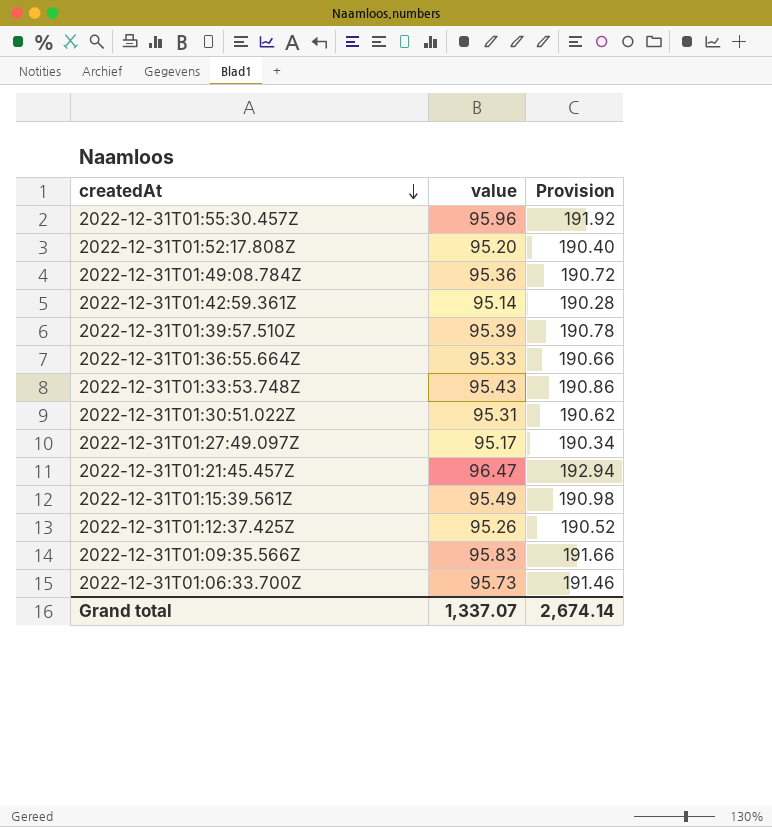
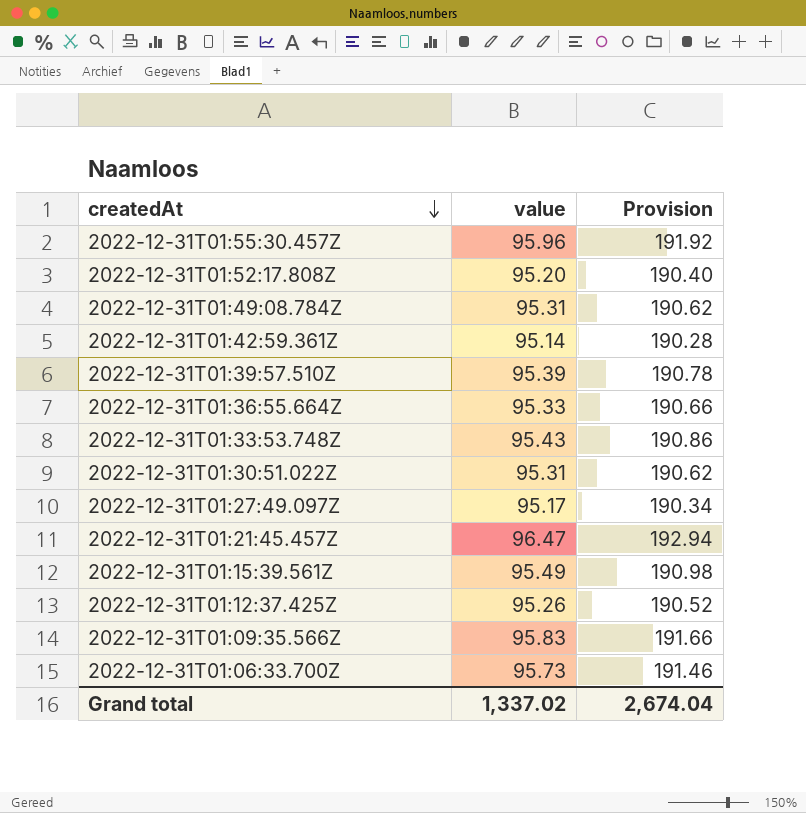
2022-12-31T01:49:08.784Z | value: 95.36 -> 95.31
2022-12-31T01:49:08.784Z | Provision: 190.72 -> 190.62
Grand total | value: 1,337.07 -> 1,337.02
Grand total | Provision: 2,674.14 -> 2,674.04

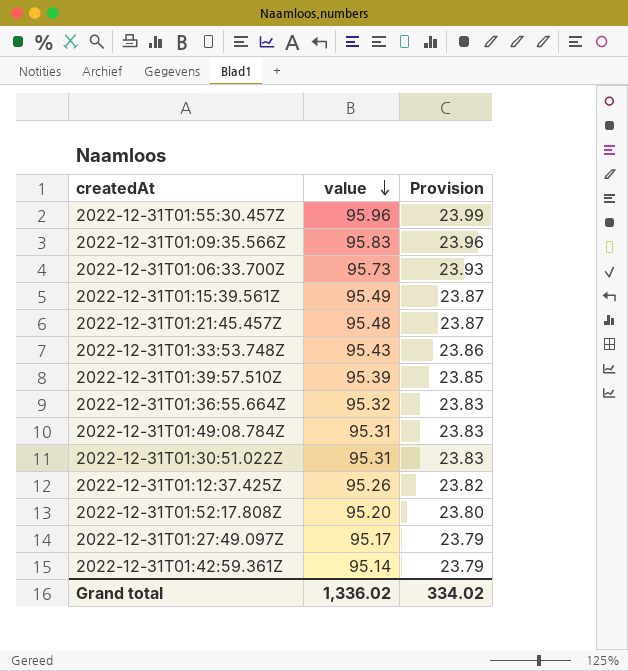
row order: createdAt descending -> value descending
column Provision | formula: [value] * 2 -> [value] * 0.25
2022-12-31T01:21:45.457Z | value: 96.47 -> 95.48
2022-12-31T01:36:55.664Z | value: 95.33 -> 95.32
Grand total | value: 1,337.02 -> 1,336.02
Grand total | Provision: 2,674.04 -> 334.02

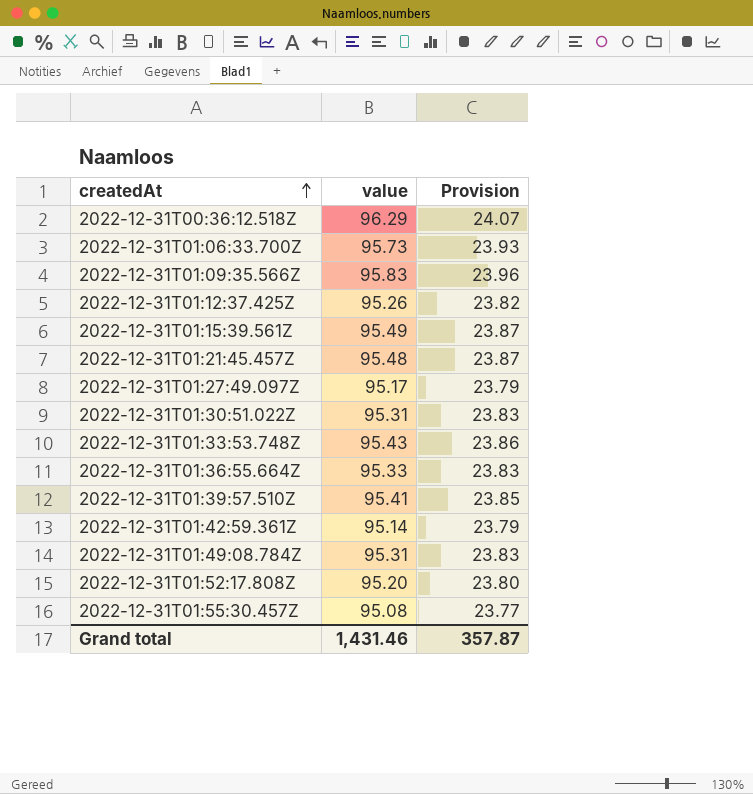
row order: value descending -> createdAt ascending
row 2022-12-31T00:36:12.518Z: none -> 96.29 | 24.07
2022-12-31T01:36:55.664Z | value: 95.32 -> 95.33
2022-12-31T01:39:57.510Z | value: 95.39 -> 95.41
2022-12-31T01:55:30.457Z | value: 95.96 -> 95.08
2022-12-31T01:55:30.457Z | Provision: 23.99 -> 23.77
Grand total | value: 1,336.02 -> 1,431.46
Grand total | Provision: 334.02 -> 357.87

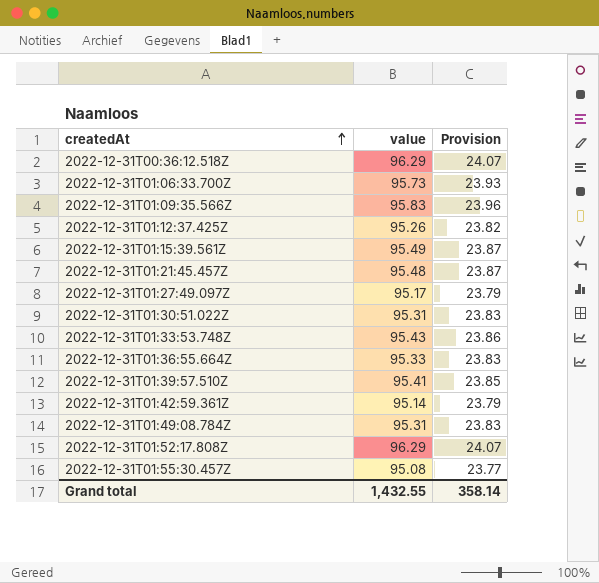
2022-12-31T01:52:17.808Z | value: 95.20 -> 96.29
2022-12-31T01:52:17.808Z | Provision: 23.80 -> 24.07
Grand total | value: 1,431.46 -> 1,432.55
Grand total | Provision: 357.87 -> 358.14

